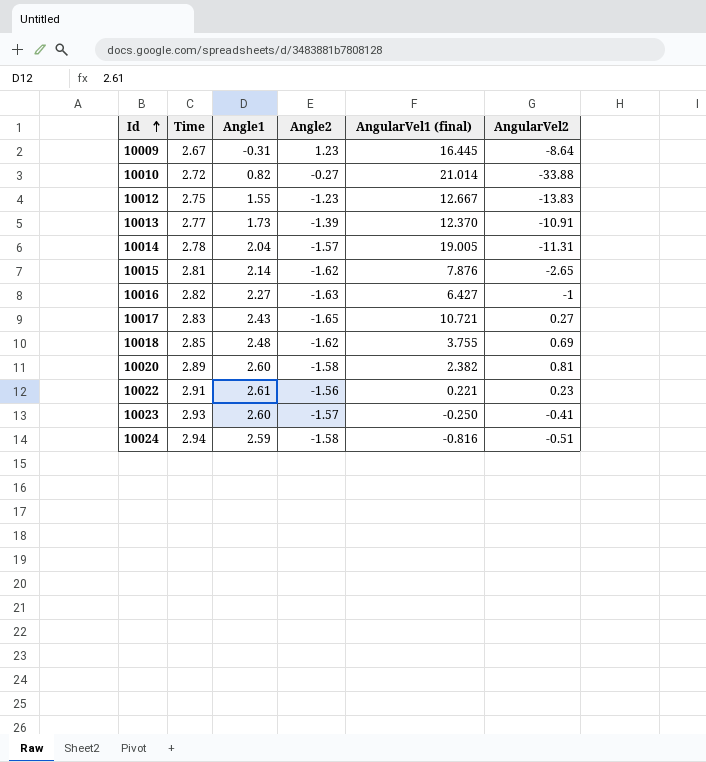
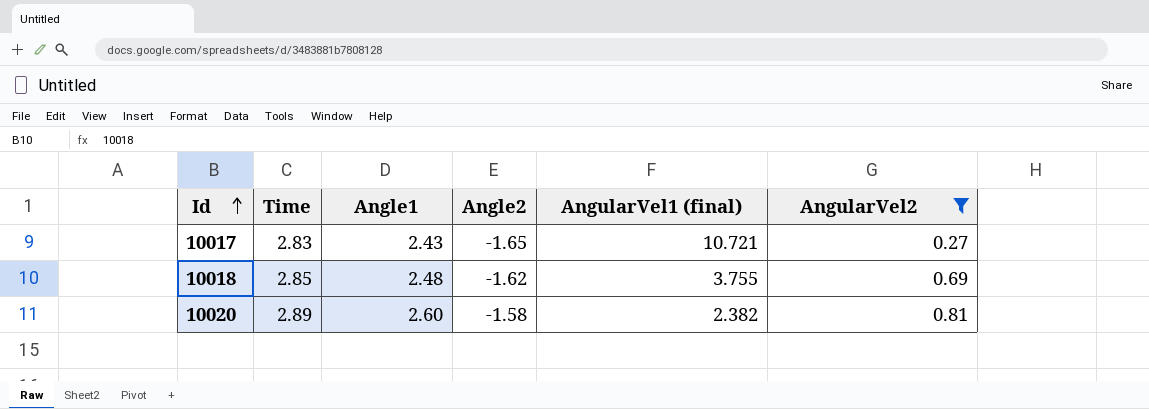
filter: none -> AngularVel2 >= 0.27

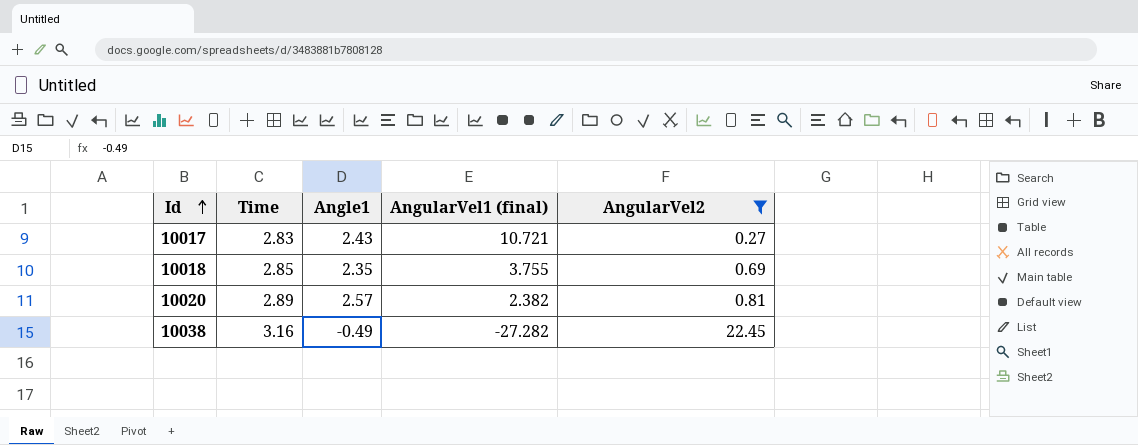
column Angle2 | position: 4 -> none
10018 | Angle1: 2.48 -> 2.35
10020 | Angle1: 2.60 -> 2.57
row 10038: none -> 3.16 | -0.49 | -27.282 | 22.45

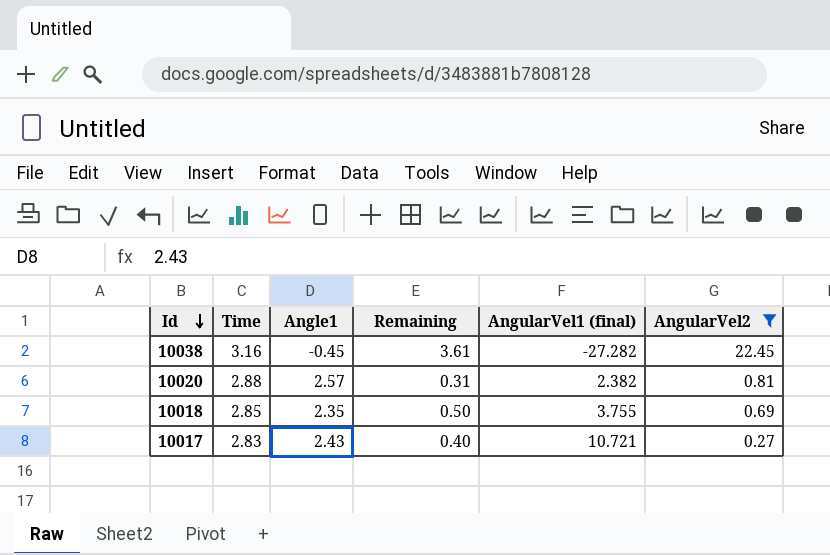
row order: Id ascending -> Id descending
column Remaining | formula: none -> [Time] - [Angle1]
10038 | Angle1: -0.49 -> -0.45
10020 | Time: 2.89 -> 2.88

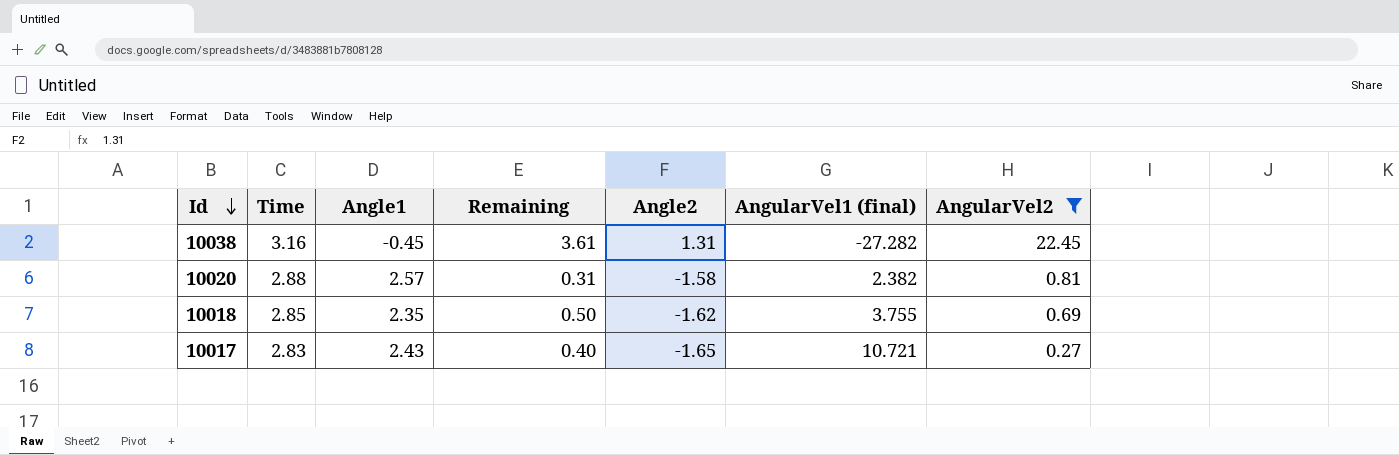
column Angle2 | position: none -> 5

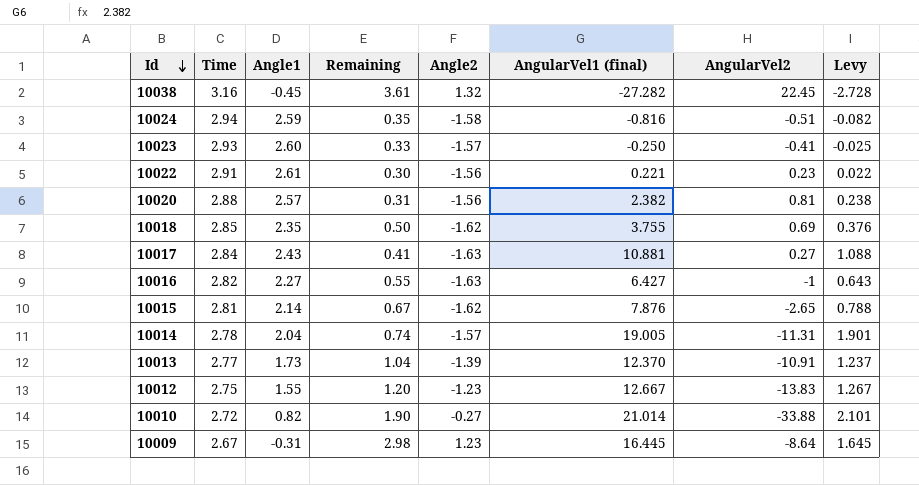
filter: AngularVel2 >= 0.27 -> none
column Levy | formula: none -> [AngularVel1 (final)] * 0.1
10038 | Angle2: 1.31 -> 1.32
10020 | Angle2: -1.58 -> -1.56
10017 | Time: 2.83 -> 2.84
10017 | Remaining: 0.40 -> 0.41
10017 | Angle2: -1.65 -> -1.63
10017 | AngularVel1 (final): 10.721 -> 10.881

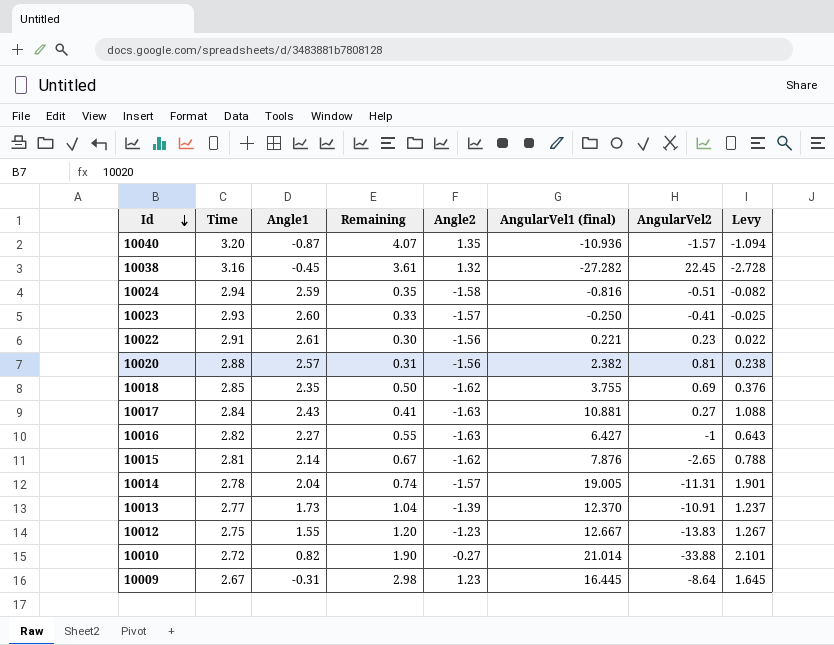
row 10040: none -> 3.20 | -0.87 | 4.07 | 1.35 | -10.936 | -1.57 | -1.094

